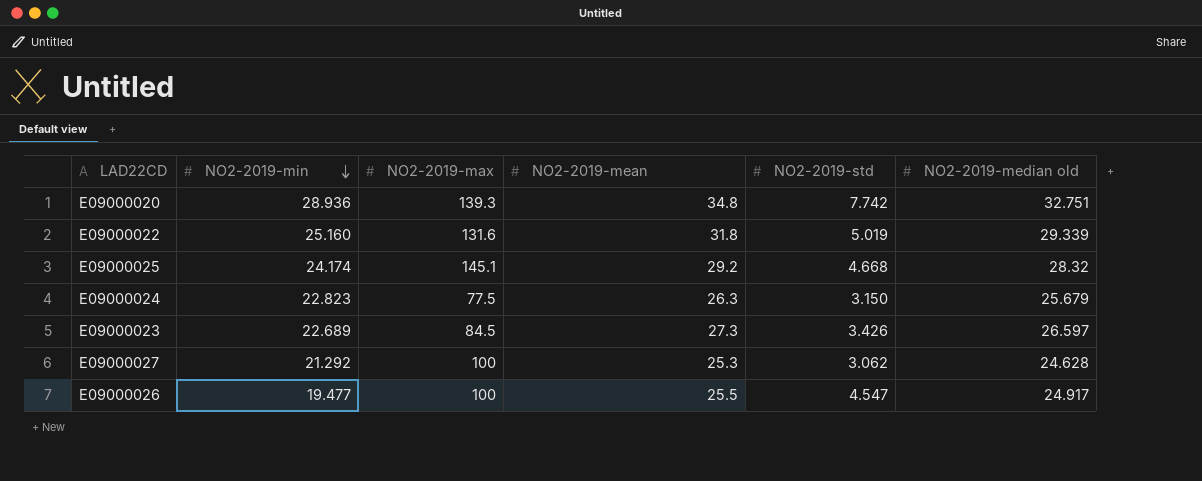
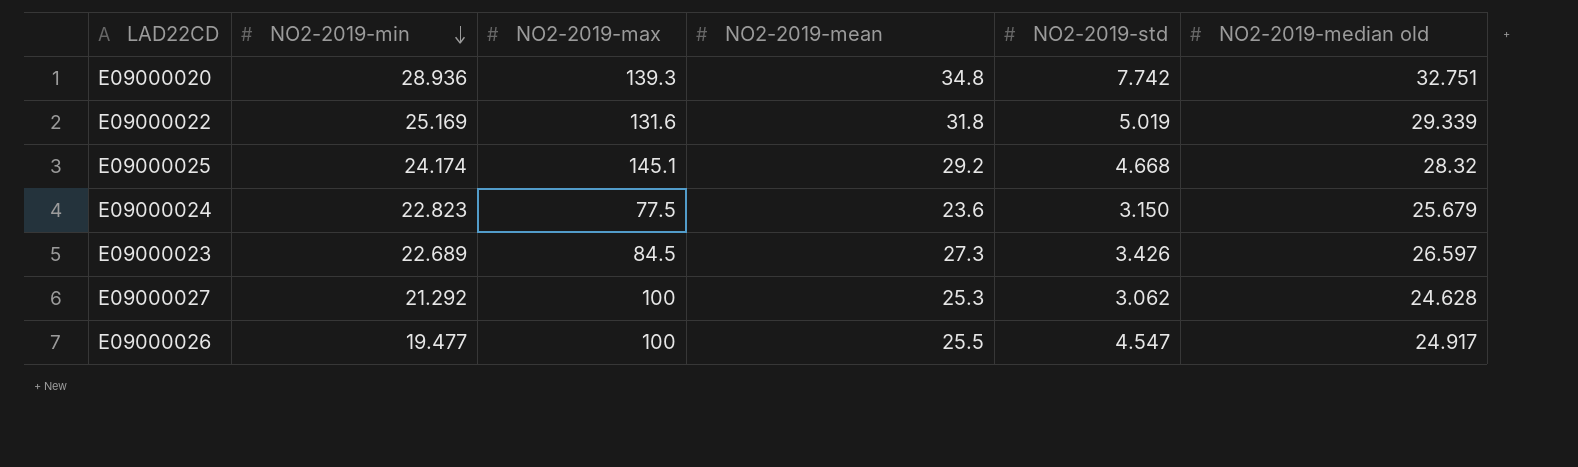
E09000022 | NO2-2019-min: 25.160 -> 25.169
E09000024 | NO2-2019-mean: 26.3 -> 23.6

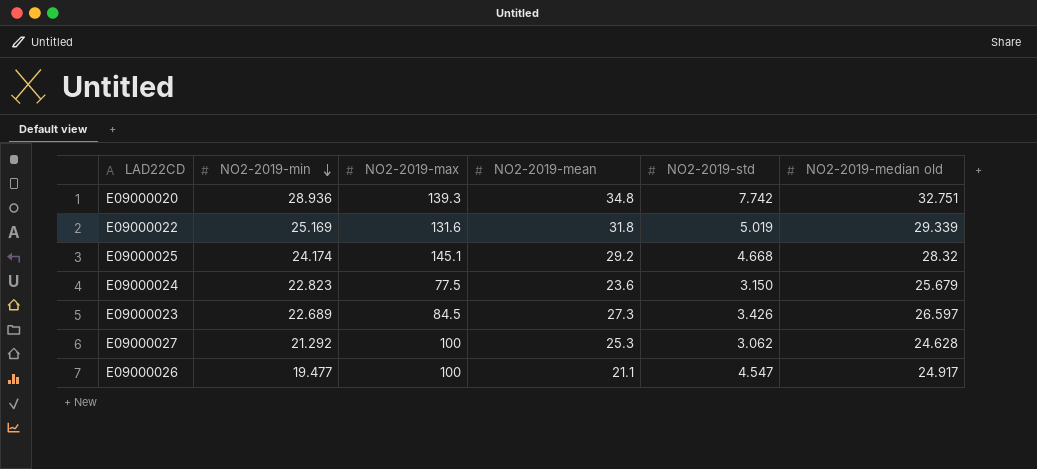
E09000026 | NO2-2019-mean: 25.5 -> 21.1

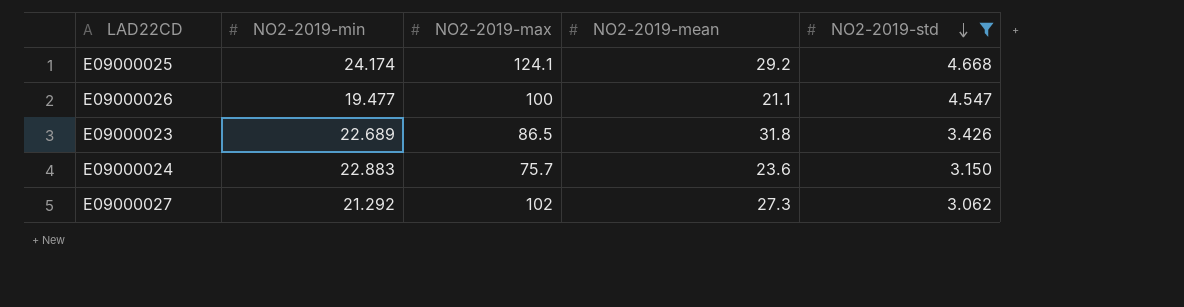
filter: none -> NO2-2019-std <= 4.668
row order: NO2-2019-min descending -> NO2-2019-std descending
column NO2-2019-median old | position: 6 -> none
E09000025 | NO2-2019-max: 145.1 -> 124.1
E09000023 | NO2-2019-max: 84.5 -> 86.5
E09000023 | NO2-2019-mean: 27.3 -> 31.8
E09000024 | NO2-2019-min: 22.823 -> 22.883
E09000024 | NO2-2019-max: 77.5 -> 75.7
E09000027 | NO2-2019-max: 100 -> 102
E09000027 | NO2-2019-mean: 25.3 -> 27.3

